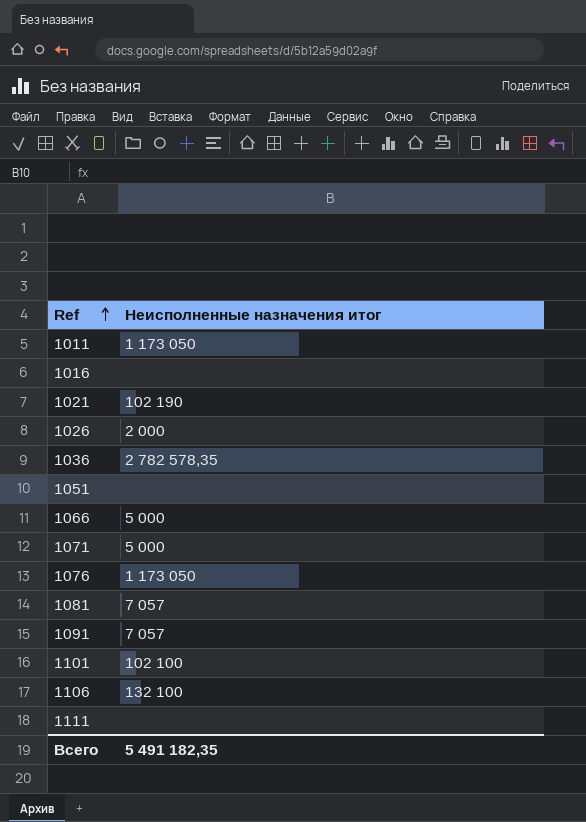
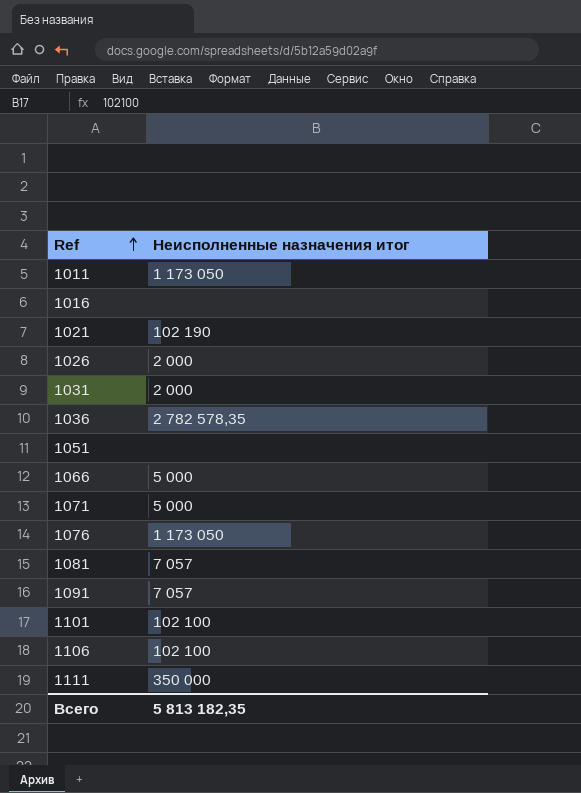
row 1031: none -> 2 000
1106 | Неисполненные назначения итог: 132 100 -> 102 100
1111 | Неисполненные назначения итог: none -> 350 000
Всего | Неисполненные назначения итог: 5 491 182,35 -> 5 813 182,35

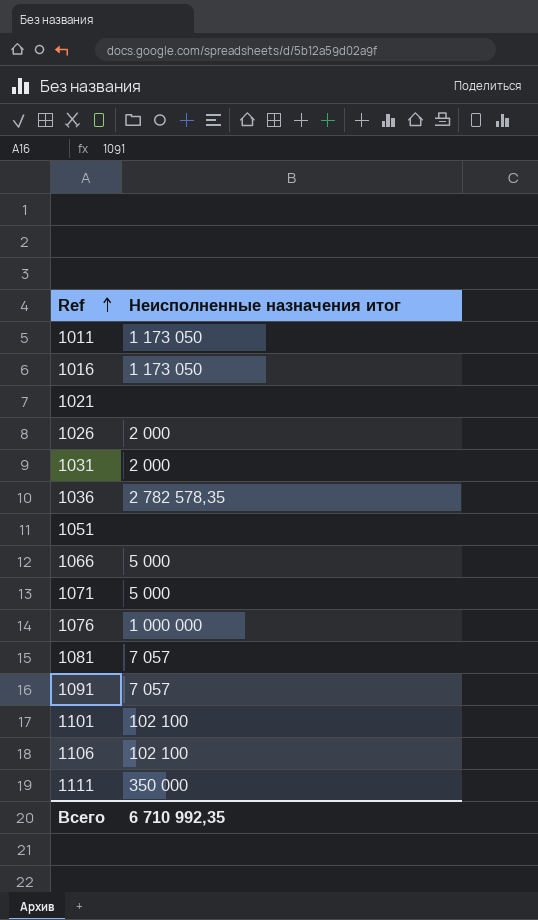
1016 | Неисполненные назначения итог: none -> 1 173 050
1021 | Неисполненные назначения итог: 102 190 -> none
1076 | Неисполненные назначения итог: 1 173 050 -> 1 000 000
Всего | Неисполненные назначения итог: 5 813 182,35 -> 6 710 992,35

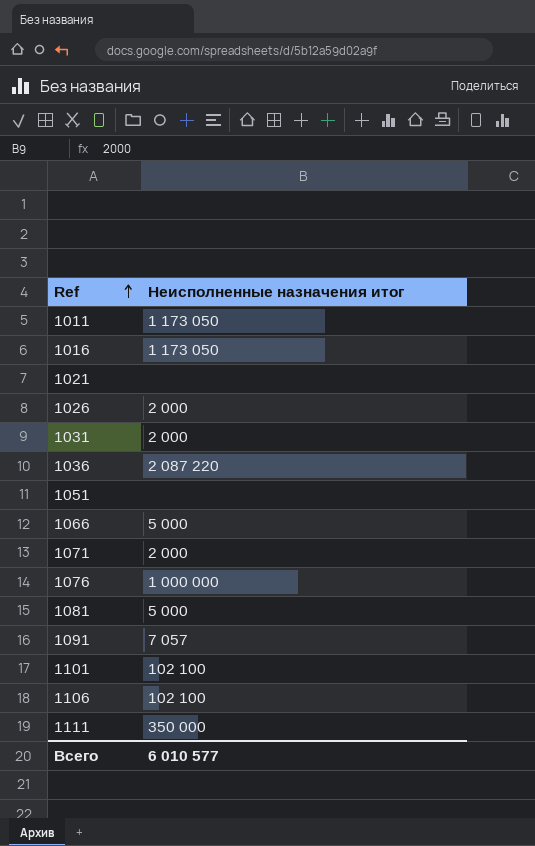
1036 | Неисполненные назначения итог: 2 782 578,35 -> 2 087 220
1071 | Неисполненные назначения итог: 5 000 -> 2 000
1081 | Неисполненные назначения итог: 7 057 -> 5 000
Всего | Неисполненные назначения итог: 6 710 992,35 -> 6 010 577

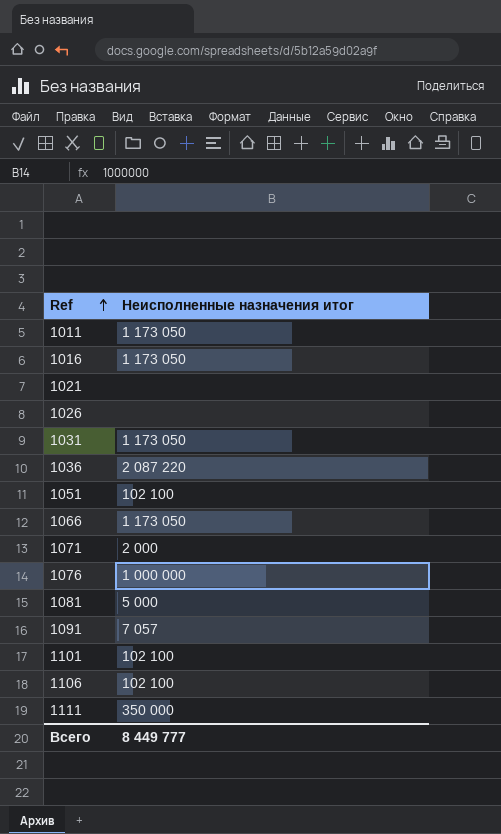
1026 | Неисполненные назначения итог: 2 000 -> none
1031 | Неисполненные назначения итог: 2 000 -> 1 173 050
1051 | Неисполненные назначения итог: none -> 102 100
1066 | Неисполненные назначения итог: 5 000 -> 1 173 050
Всего | Неисполненные назначения итог: 6 010 577 -> 8 449 777

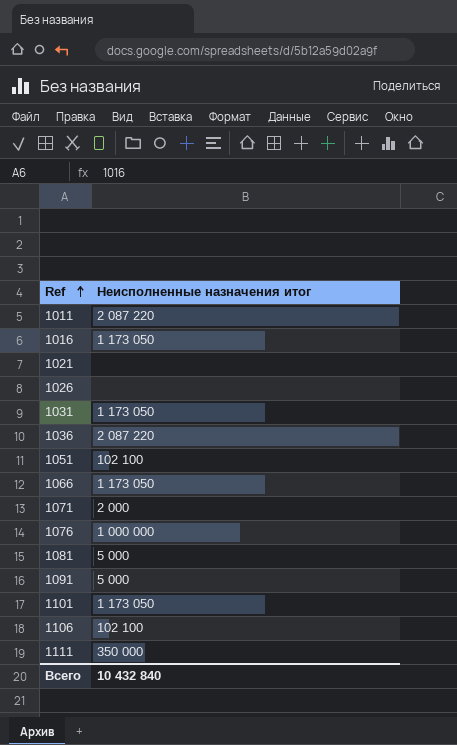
1011 | Неисполненные назначения итог: 1 173 050 -> 2 087 220
1091 | Неисполненные назначения итог: 7 057 -> 5 000
1101 | Неисполненные назначения итог: 102 100 -> 1 173 050
Всего | Неисполненные назначения итог: 8 449 777 -> 10 432 840

